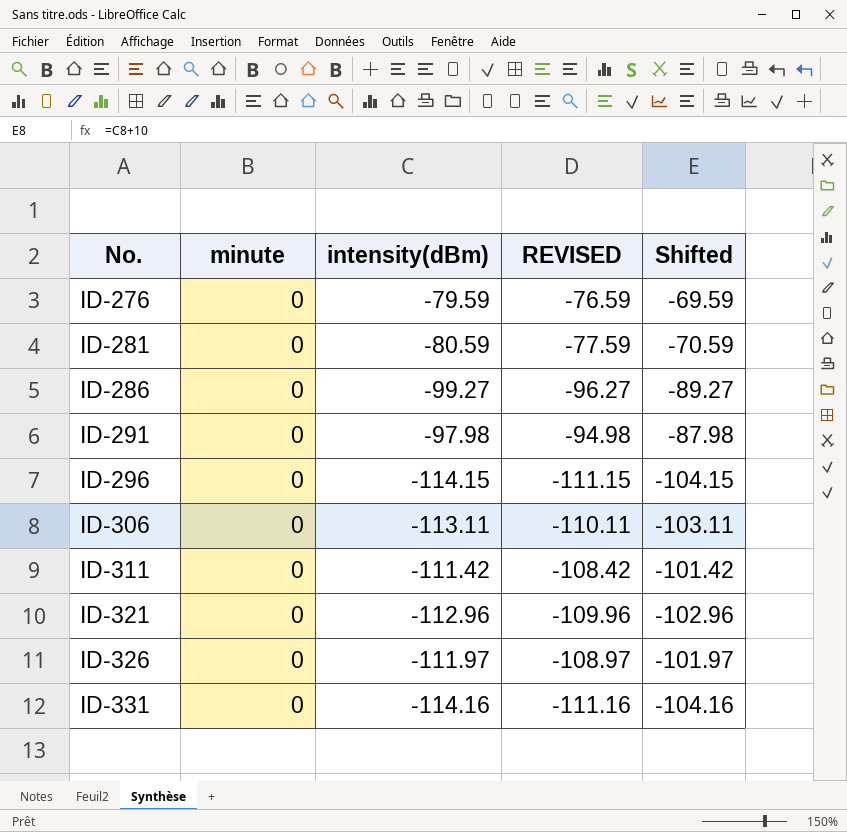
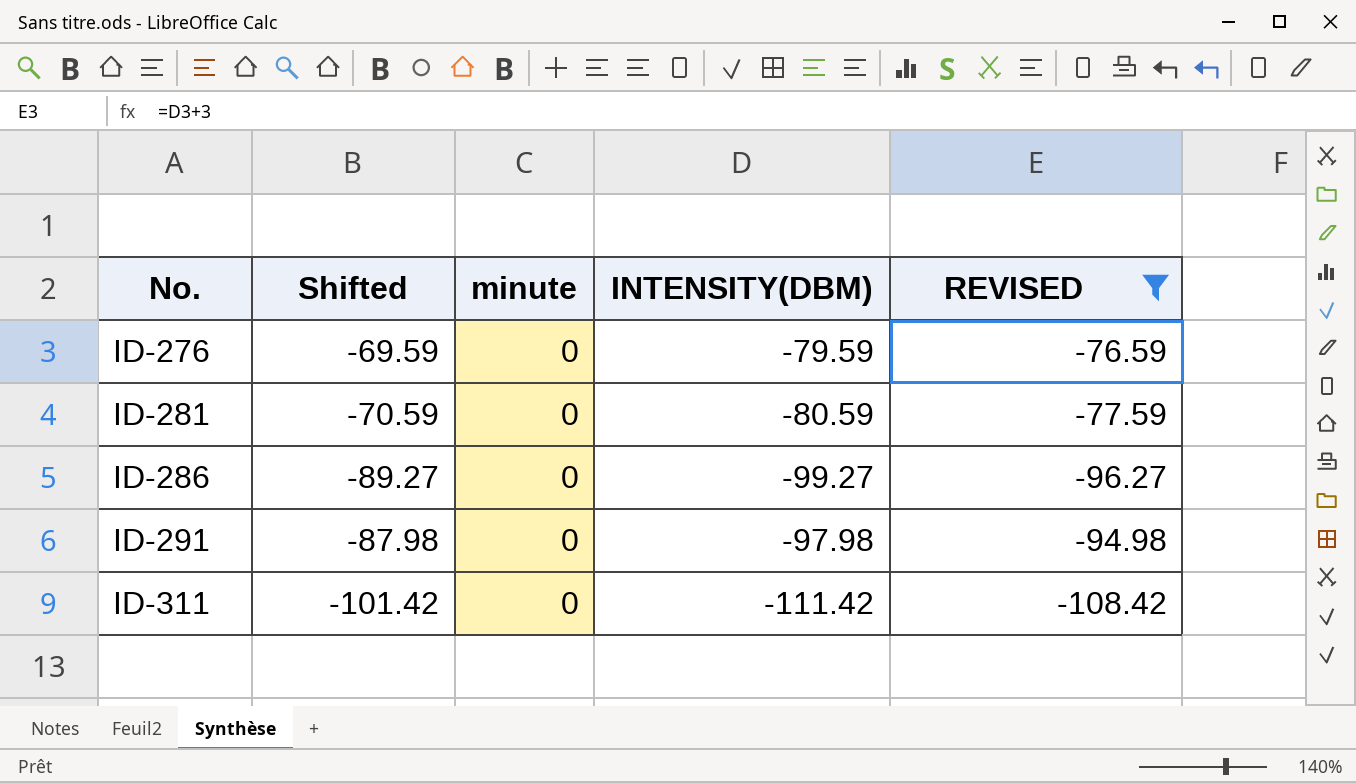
filter: none -> REVISED >= -108.42
column Shifted | position: 5 -> 2
column name: intensity(dBm) -> INTENSITY(DBM)

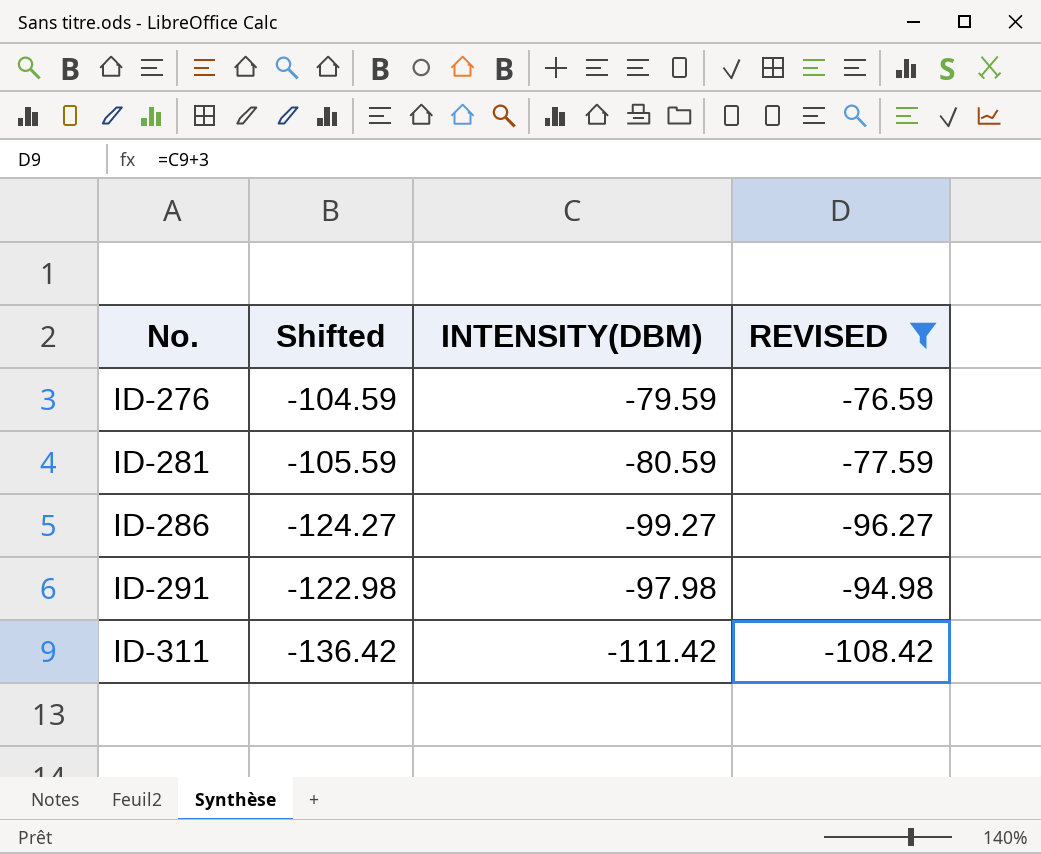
column minute | position: 3 -> none
column Shifted | formula: [INTENSITY(DBM)] + 10 -> [INTENSITY(DBM)] - 25

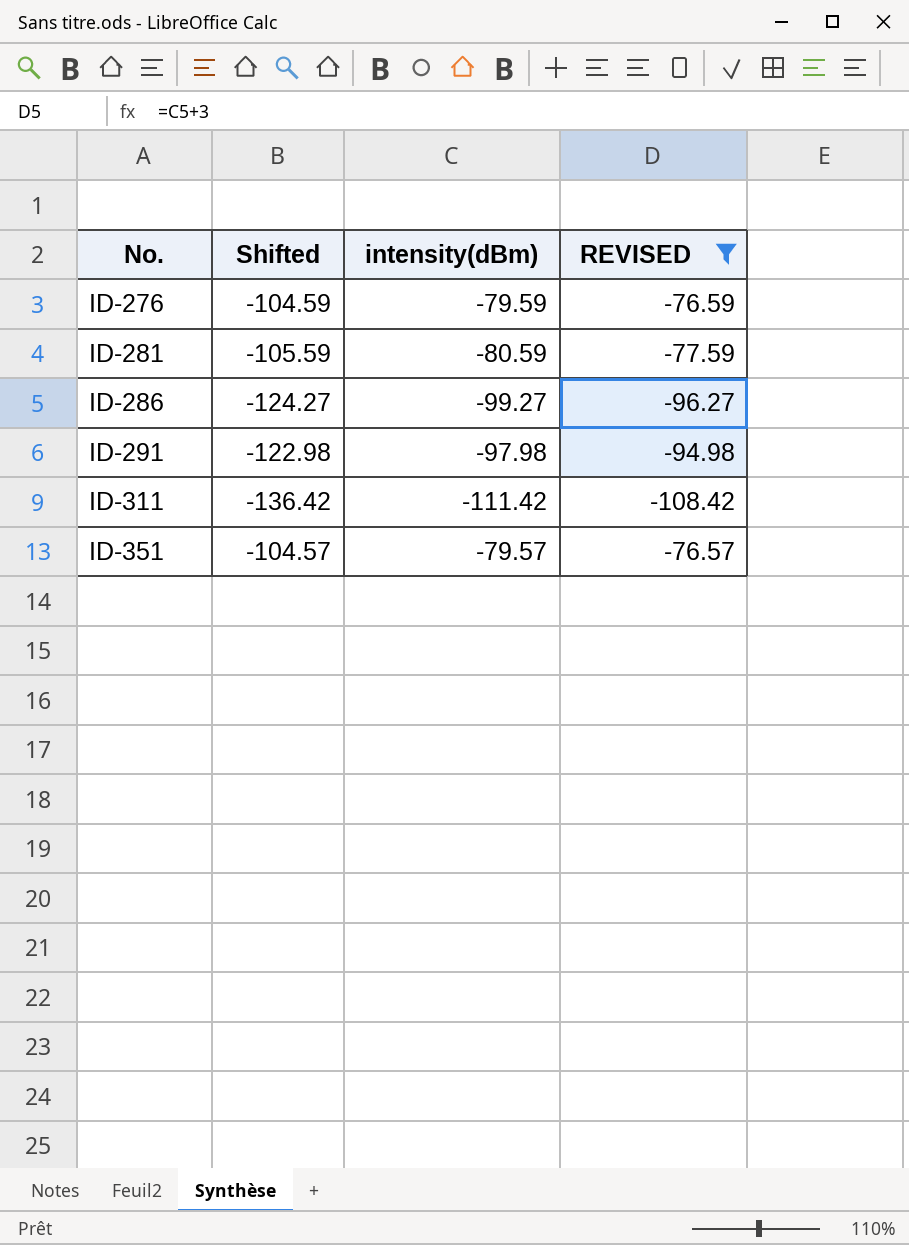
column name: INTENSITY(DBM) -> intensity(dBm)
row ID-351: none -> -104.57 | -79.57 | -76.57

